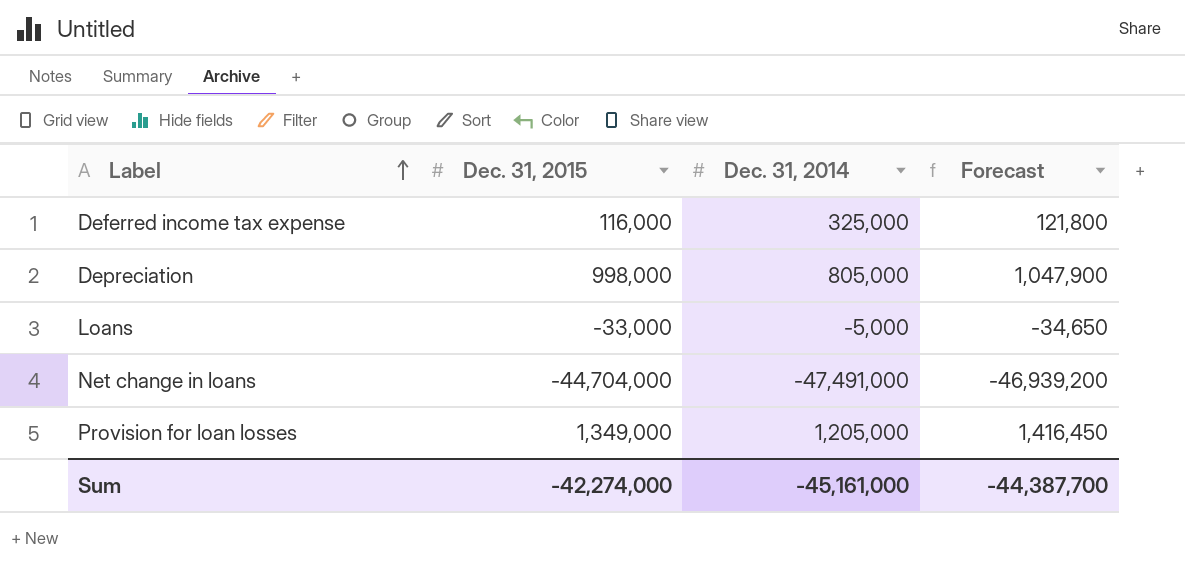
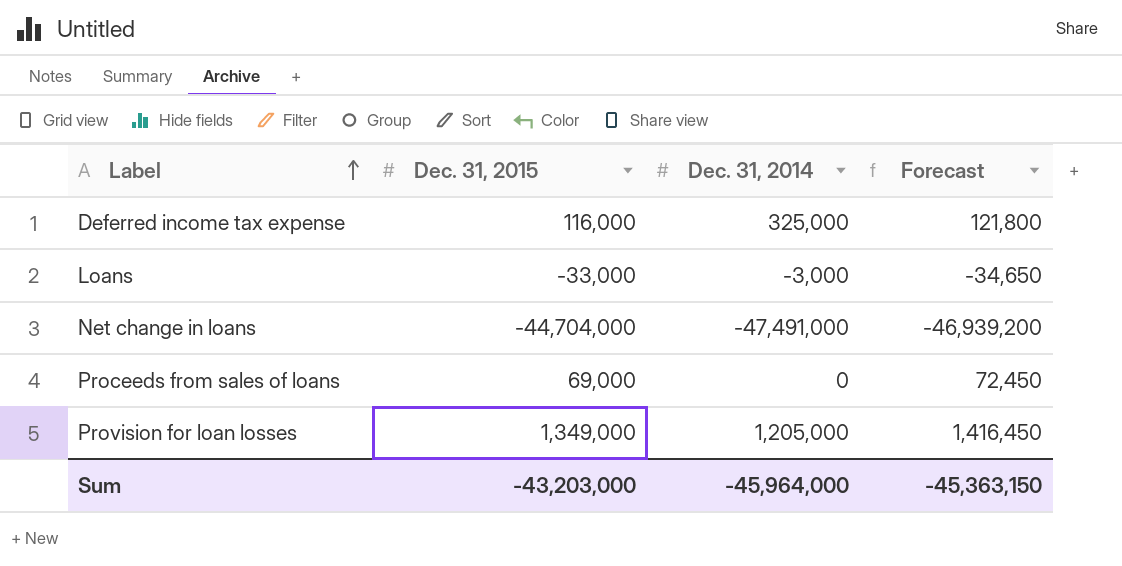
row Depreciation: 998,000 | 805,000 | 1,047,900 -> none
Loans | Dec. 31, 2014: -5,000 -> -3,000
row Proceeds from sales of loans: none -> 69,000 | 0 | 72,450
Sum | Dec. 31, 2015: -42,274,000 -> -43,203,000
Sum | Dec. 31, 2014: -45,161,000 -> -45,964,000
Sum | Forecast: -44,387,700 -> -45,363,150

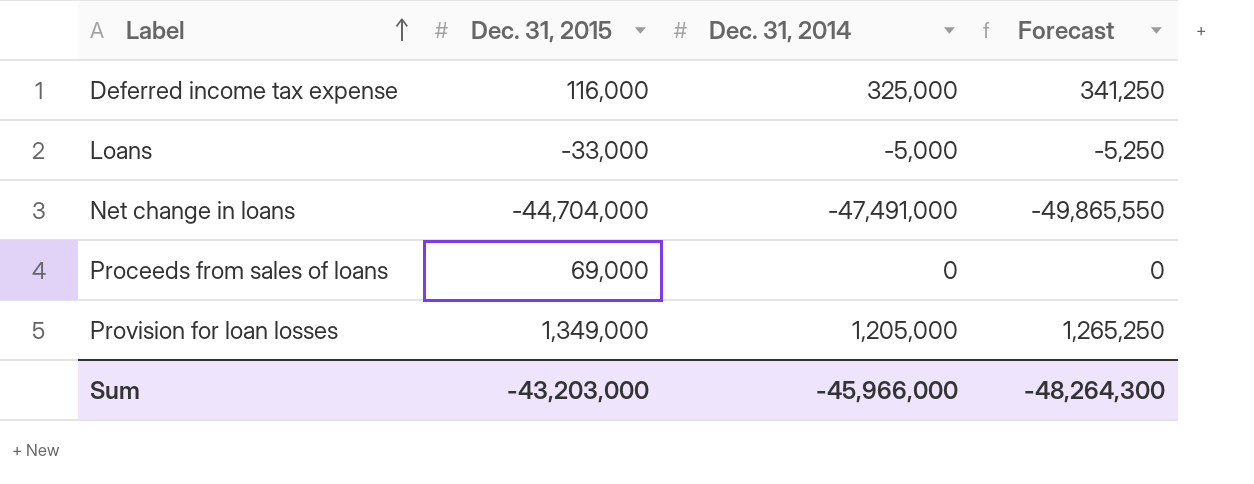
column Forecast | formula: [Dec. 31, 2015] * 1.05 -> [Dec. 31, 2014] * 1.05
Loans | Dec. 31, 2014: -3,000 -> -5,000
Sum | Dec. 31, 2014: -45,964,000 -> -45,966,000
Sum | Forecast: -45,363,150 -> -48,264,300

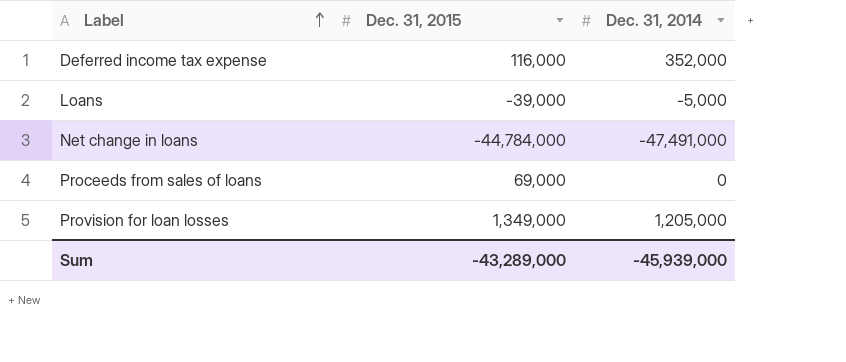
column Forecast | formula: [Dec. 31, 2014] * 1.05 -> none
Deferred income tax expense | Dec. 31, 2014: 325,000 -> 352,000
Loans | Dec. 31, 2015: -33,000 -> -39,000
Net change in loans | Dec. 31, 2015: -44,704,000 -> -44,784,000
Sum | Dec. 31, 2015: -43,203,000 -> -43,289,000
Sum | Dec. 31, 2014: -45,966,000 -> -45,939,000

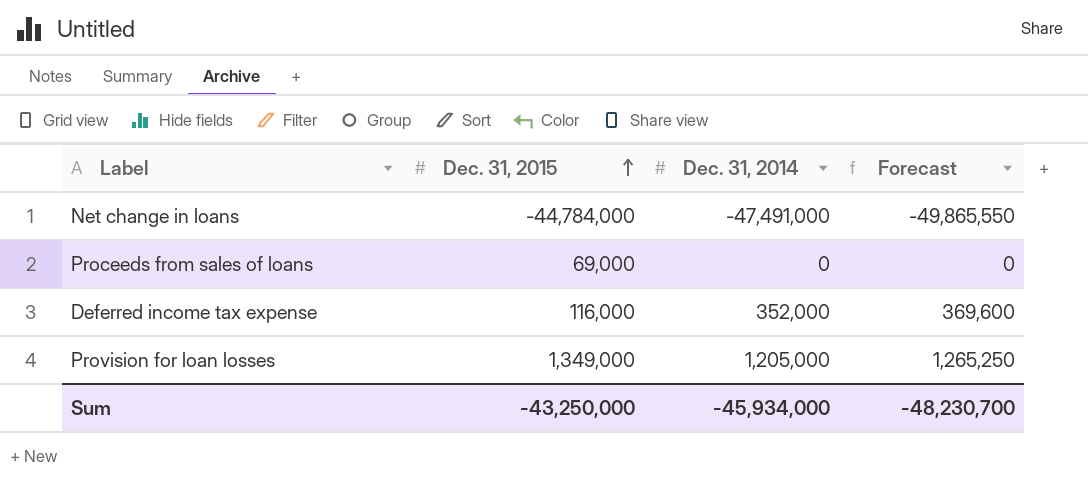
row order: Label ascending -> Dec. 31, 2015 ascending
column Forecast | formula: none -> [Dec. 31, 2014] * 1.05
row Loans: -39,000 | -5,000 -> none
Sum | Dec. 31, 2015: -43,289,000 -> -43,250,000
Sum | Dec. 31, 2014: -45,939,000 -> -45,934,000

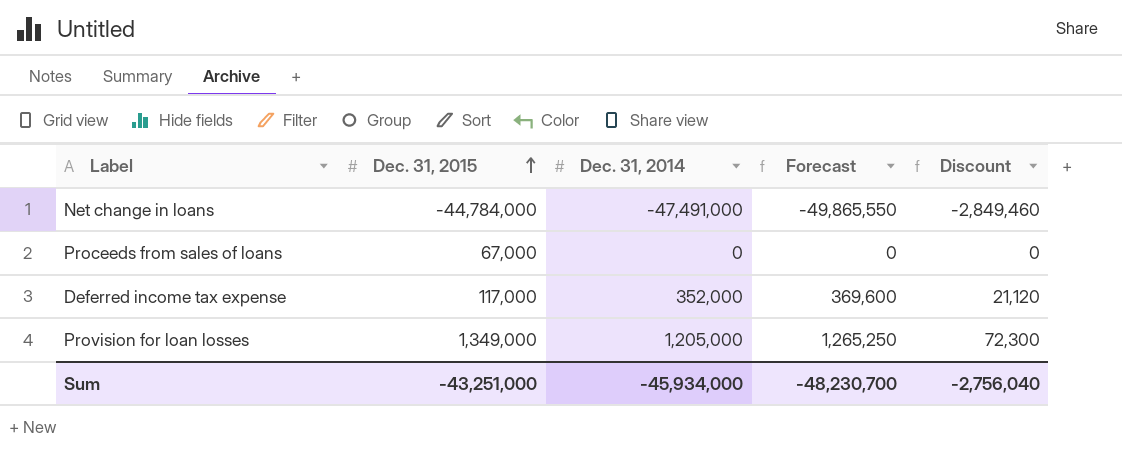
column Discount | formula: none -> [Dec. 31, 2014] * 0.06
Proceeds from sales of loans | Dec. 31, 2015: 69,000 -> 67,000
Deferred income tax expense | Dec. 31, 2015: 116,000 -> 117,000
Sum | Dec. 31, 2015: -43,250,000 -> -43,251,000

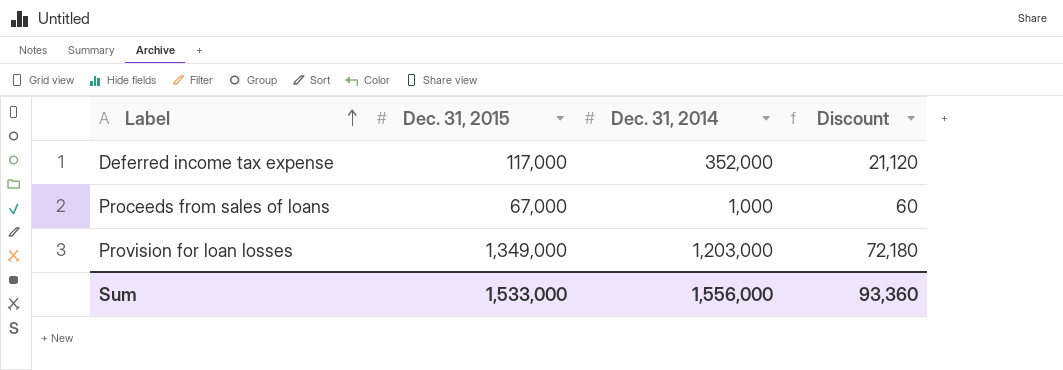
row order: Dec. 31, 2015 ascending -> Label ascending
column Forecast | formula: [Dec. 31, 2014] * 1.05 -> none
row Net change in loans: -44,784,000 | -47,491,000 | -49,865,550 | -2,849,460 -> none
Proceeds from sales of loans | Dec. 31, 2014: 0 -> 1,000
Proceeds from sales of loans | Discount: 0 -> 60
Provision for loan losses | Dec. 31, 2014: 1,205,000 -> 1,203,000
Provision for loan losses | Discount: 72,300 -> 72,180
Sum | Dec. 31, 2015: -43,251,000 -> 1,533,000
Sum | Dec. 31, 2014: -45,934,000 -> 1,556,000
Sum | Discount: -2,756,040 -> 93,360

